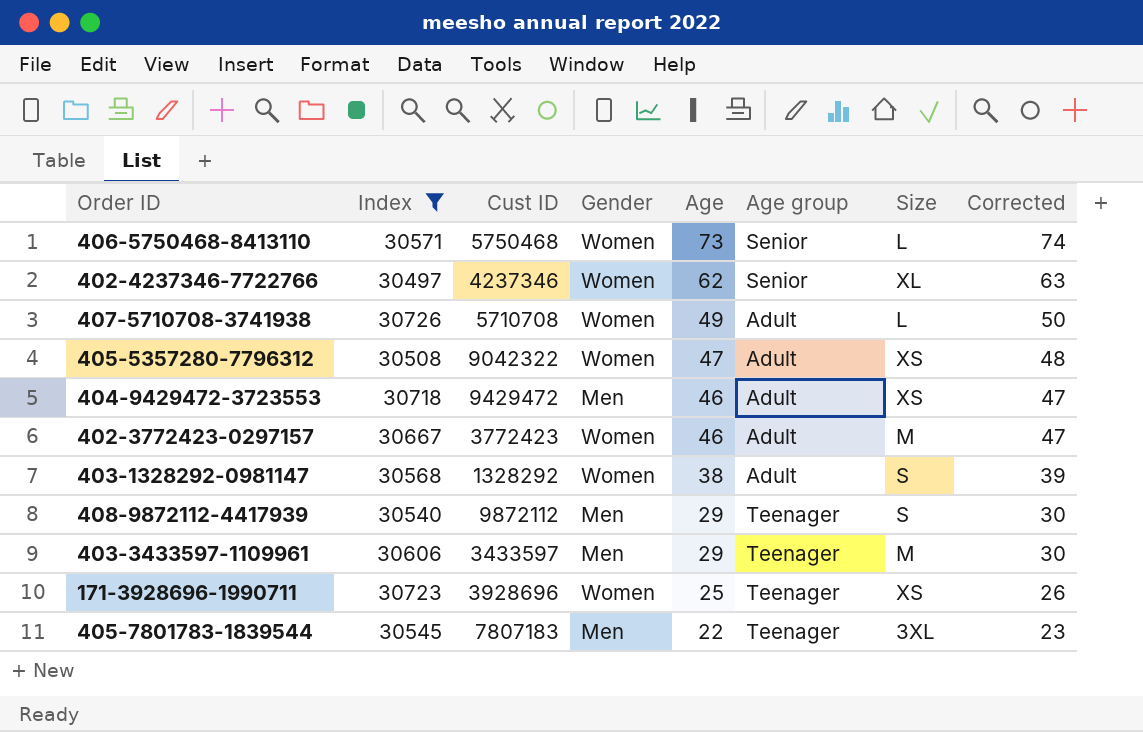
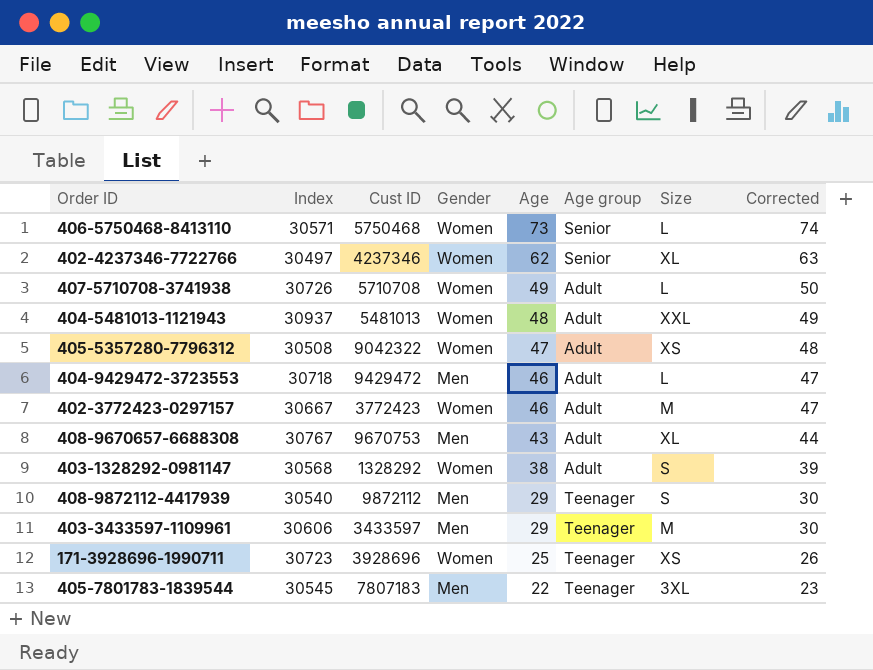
filter: Index <= 30726 -> none
404-9429472-3723553 | Size: XS -> L

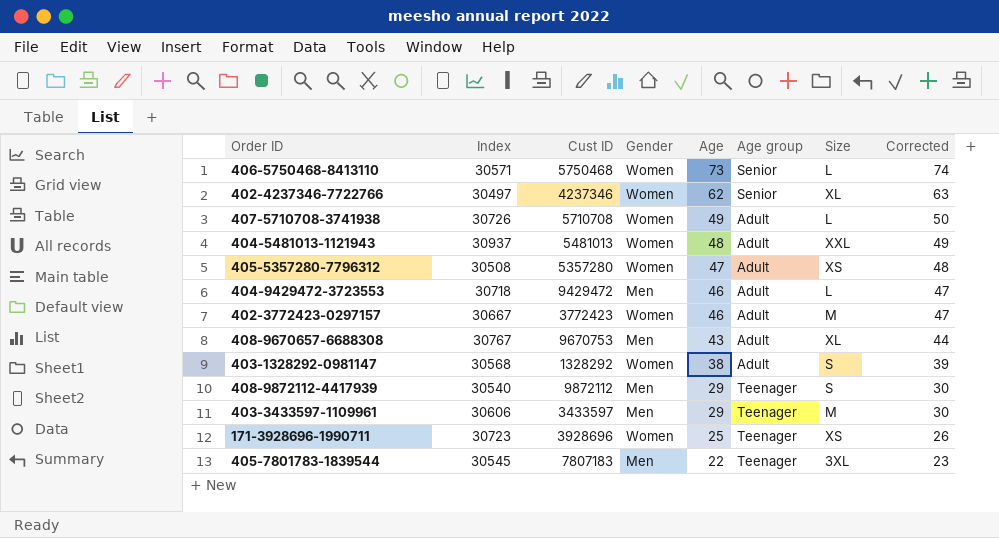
405-5357280-7796312 | Cust ID: 9042322 -> 5357280

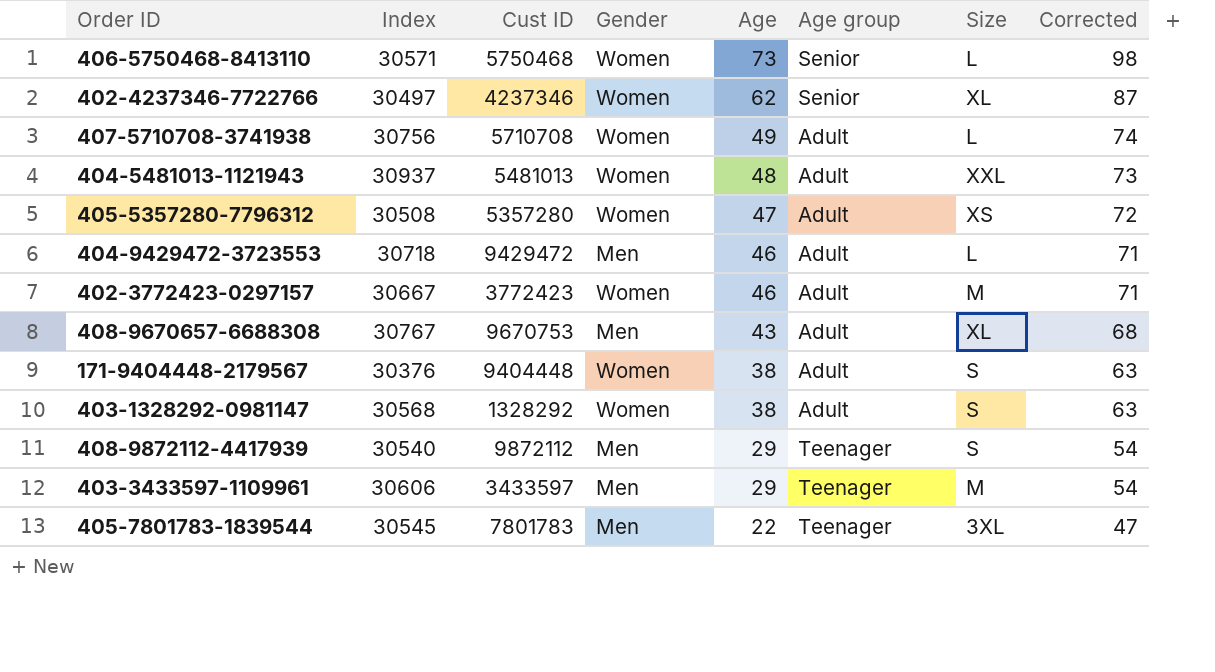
column Corrected | formula: [Age] + 1 -> [Age] + 25
row 171-3928696-1990711: 30723 | 3928696 | Women | 25 | Teenager | XS | 26 -> none
407-5710708-3741938 | Index: 30726 -> 30756
row 171-9404448-2179567: none -> 30376 | 9404448 | Women | 38 | Adult | S | 63
405-7801783-1839544 | Cust ID: 7807183 -> 7801783

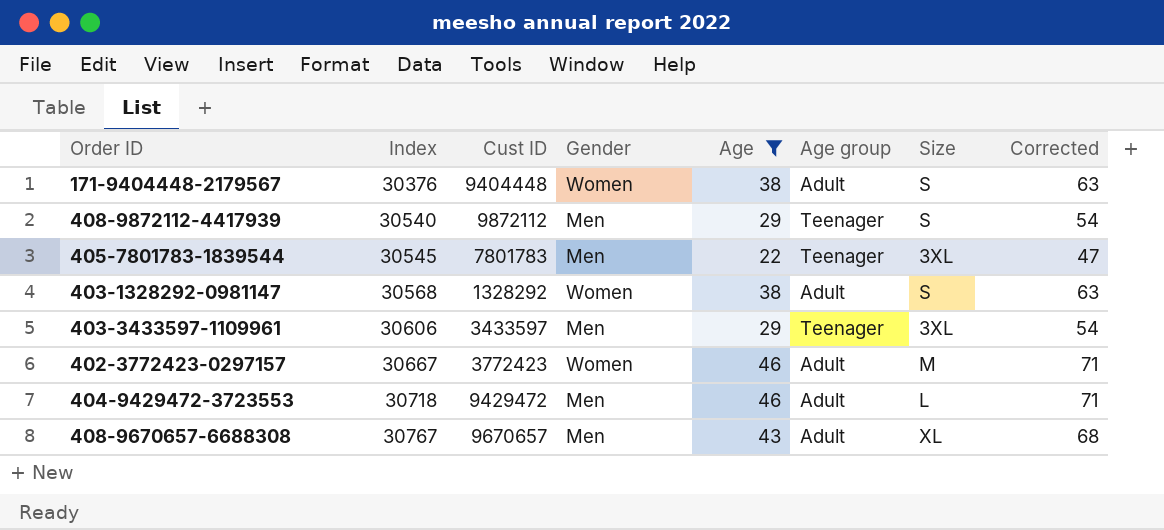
filter: none -> Age <= 46
row order: Age descending -> Index ascending
403-3433597-1109961 | Size: M -> 3XL
408-9670657-6688308 | Cust ID: 9670753 -> 9670657

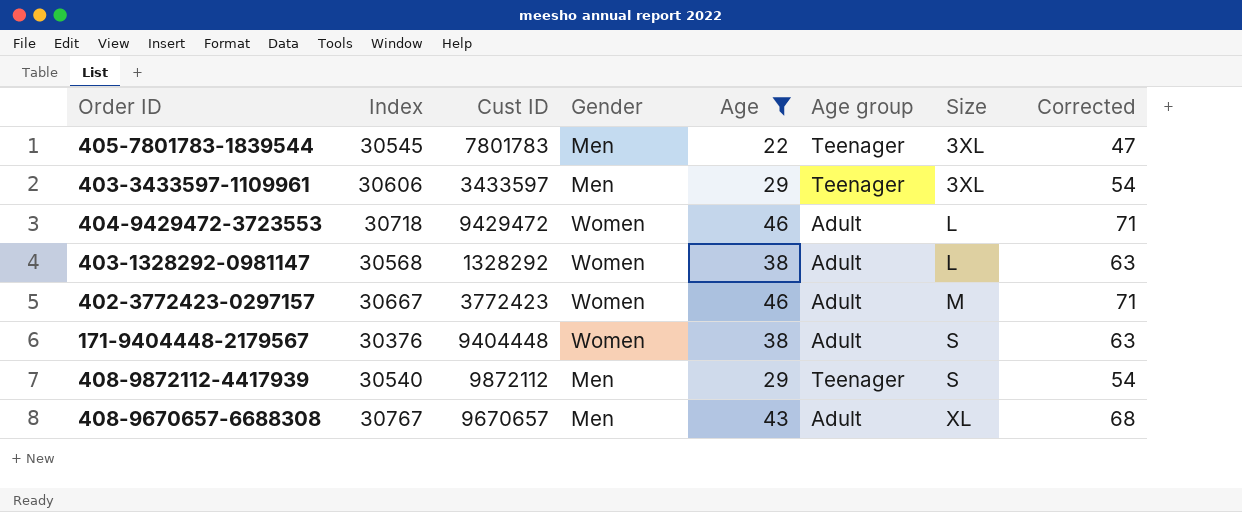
row order: Index ascending -> Size ascending
404-9429472-3723553 | Gender: Men -> Women
403-1328292-0981147 | Size: S -> L

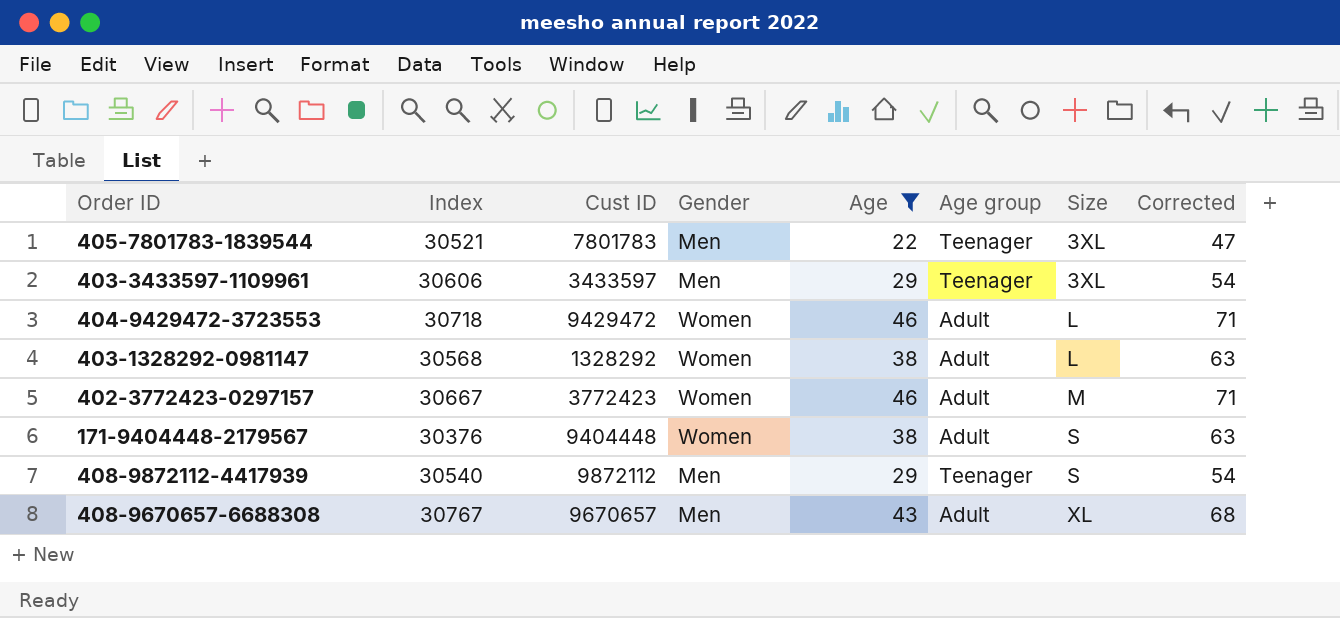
405-7801783-1839544 | Index: 30545 -> 30521

